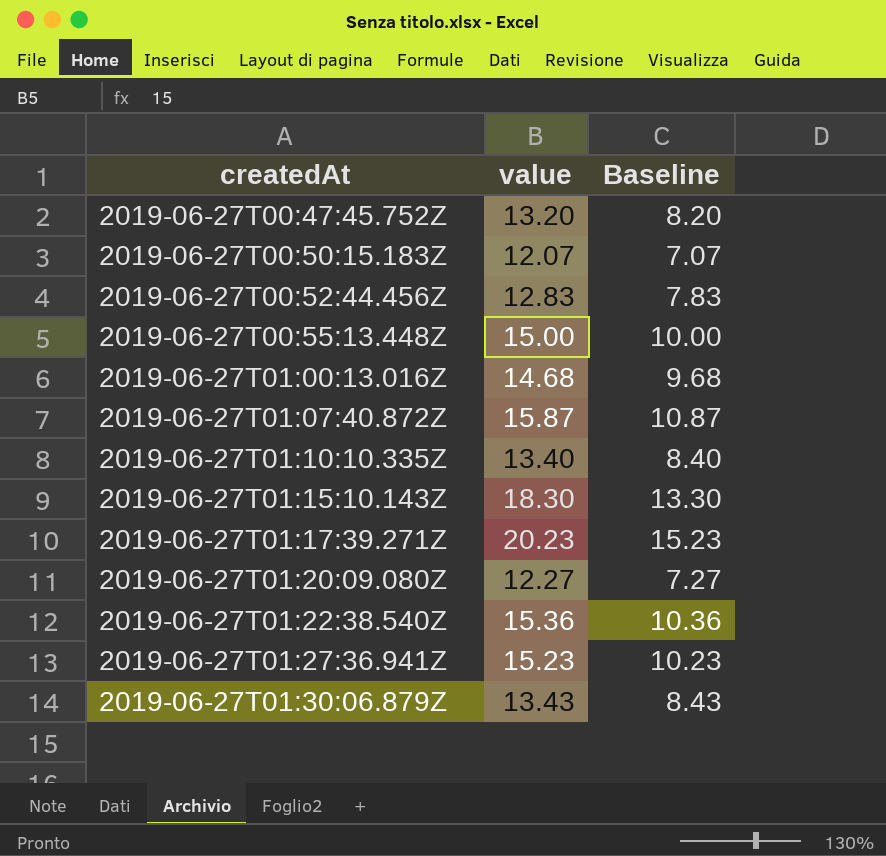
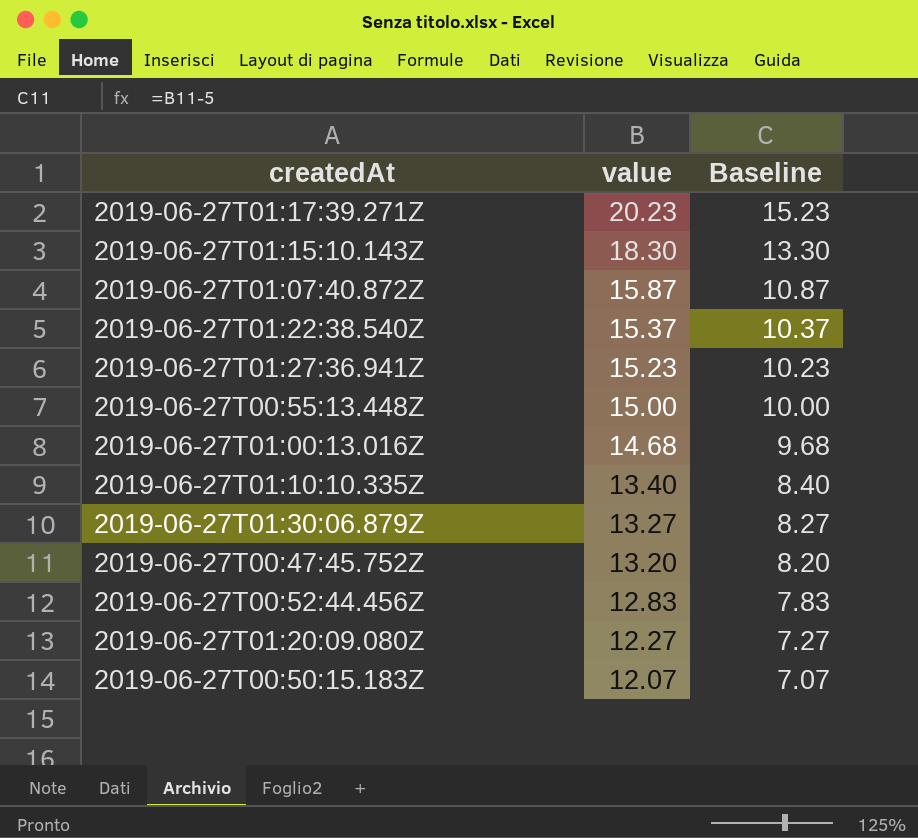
row order: createdAt ascending -> value descending
2019-06-27T01:22:38.540Z | value: 15.36 -> 15.37
2019-06-27T01:22:38.540Z | Baseline: 10.36 -> 10.37
2019-06-27T01:30:06.879Z | value: 13.43 -> 13.27
2019-06-27T01:30:06.879Z | Baseline: 8.43 -> 8.27

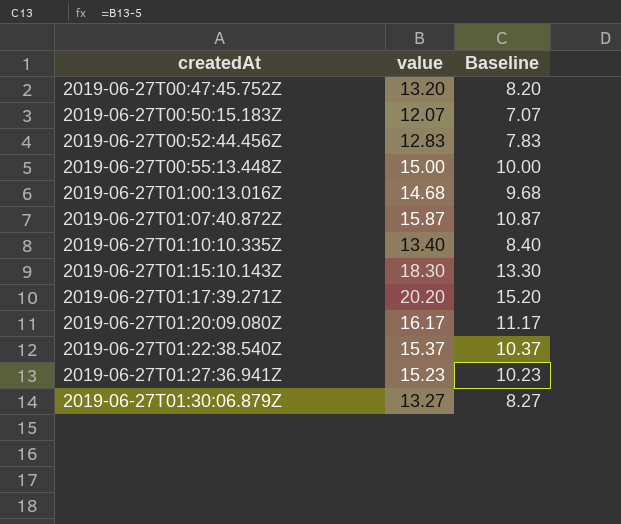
row order: value descending -> createdAt ascending
2019-06-27T01:17:39.271Z | value: 20.23 -> 20.20
2019-06-27T01:17:39.271Z | Baseline: 15.23 -> 15.20
2019-06-27T01:20:09.080Z | value: 12.27 -> 16.17
2019-06-27T01:20:09.080Z | Baseline: 7.27 -> 11.17

